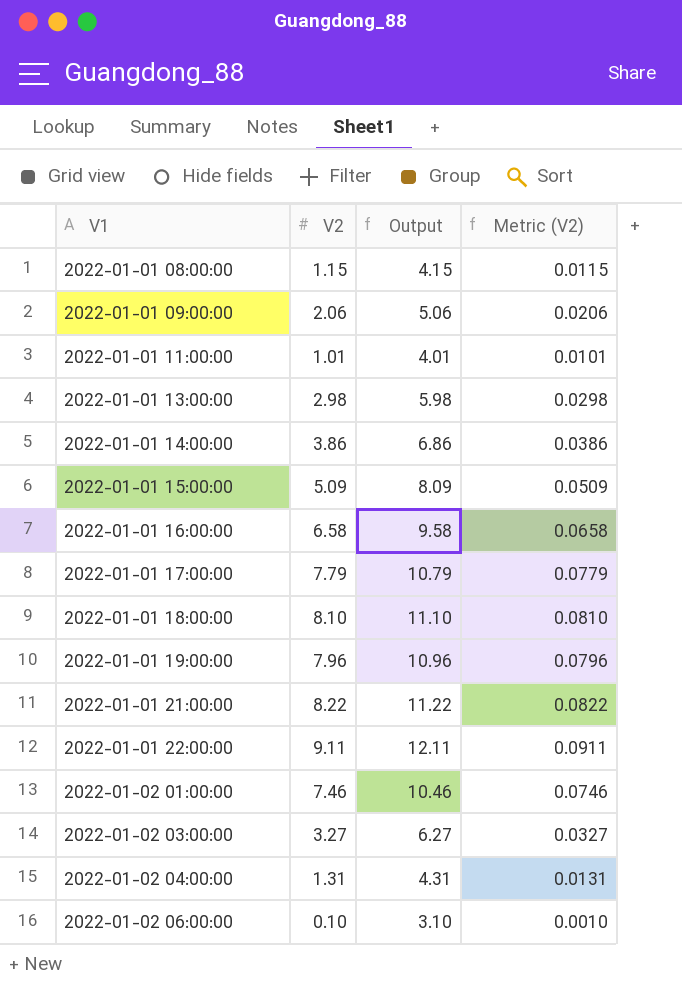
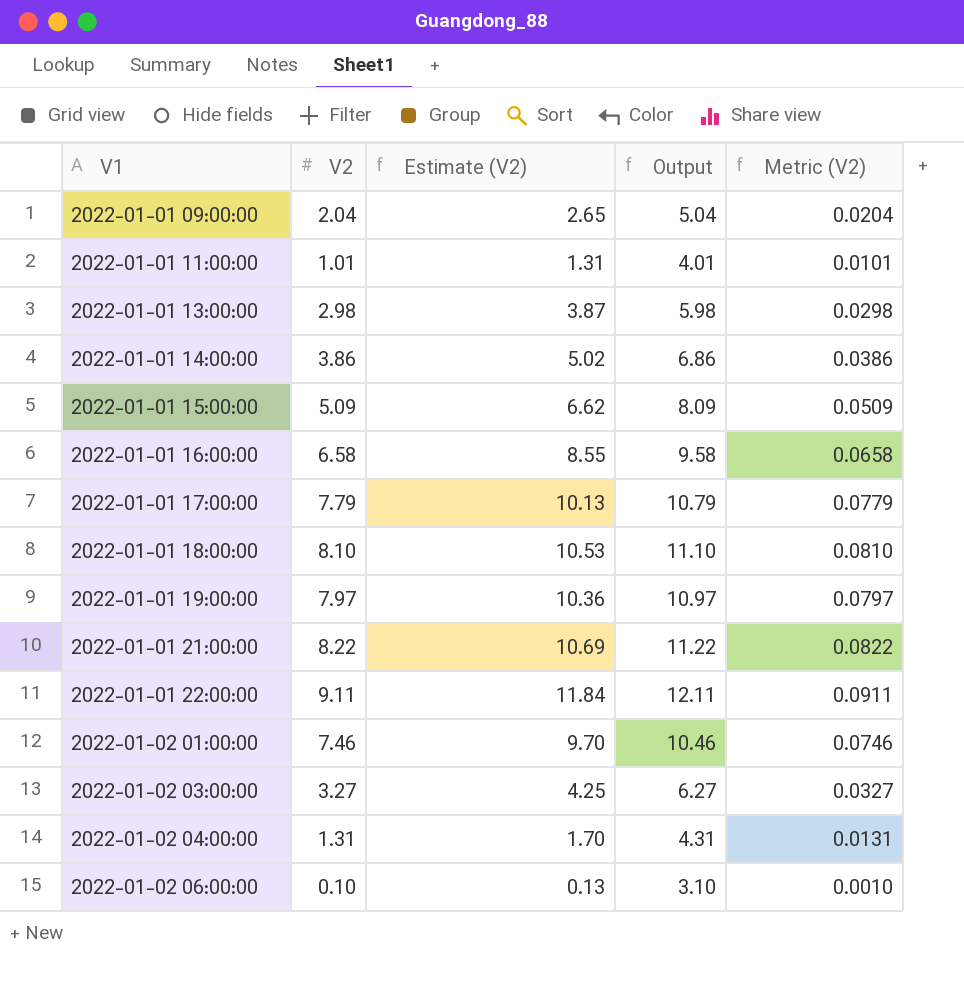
column Estimate (V2) | formula: none -> [V2] * 1.3
row 2022-01-01 08:00:00: 1.15 | 4.15 | 0.0115 -> none
2022-01-01 09:00:00 | V2: 2.06 -> 2.04
2022-01-01 09:00:00 | Output: 5.06 -> 5.04
2022-01-01 09:00:00 | Metric (V2): 0.0206 -> 0.0204
2022-01-01 19:00:00 | V2: 7.96 -> 7.97
2022-01-01 19:00:00 | Output: 10.96 -> 10.97
2022-01-01 19:00:00 | Metric (V2): 0.0796 -> 0.0797

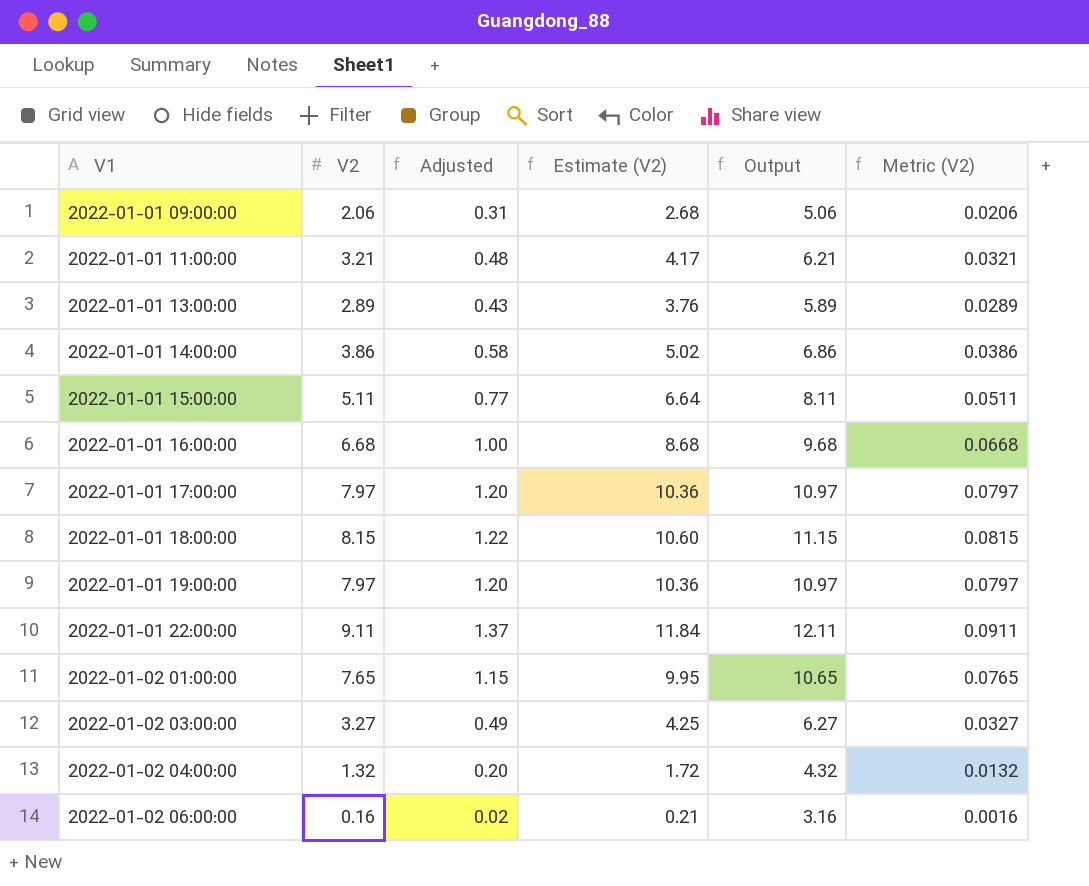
column Adjusted | formula: none -> [V2] * 0.15
row 2022-01-01 21:00:00: 8.22 | 10.69 | 11.22 | 0.0822 -> none
2022-01-01 09:00:00 | V2: 2.04 -> 2.06
2022-01-01 09:00:00 | Estimate (V2): 2.65 -> 2.68
2022-01-01 09:00:00 | Output: 5.04 -> 5.06
2022-01-01 09:00:00 | Metric (V2): 0.0204 -> 0.0206
2022-01-01 11:00:00 | V2: 1.01 -> 3.21
2022-01-01 11:00:00 | Estimate (V2): 1.31 -> 4.17
2022-01-01 11:00:00 | Output: 4.01 -> 6.21
2022-01-01 11:00:00 | Metric (V2): 0.0101 -> 0.0321
2022-01-01 13:00:00 | V2: 2.98 -> 2.89
2022-01-01 13:00:00 | Estimate (V2): 3.87 -> 3.76
2022-01-01 13:00:00 | Output: 5.98 -> 5.89
2022-01-01 13:00:00 | Metric (V2): 0.0298 -> 0.0289
2022-01-01 15:00:00 | V2: 5.09 -> 5.11
2022-01-01 15:00:00 | Estimate (V2): 6.62 -> 6.64
2022-01-01 15:00:00 | Output: 8.09 -> 8.11
2022-01-01 15:00:00 | Metric (V2): 0.0509 -> 0.0511
2022-01-01 16:00:00 | V2: 6.58 -> 6.68
2022-01-01 16:00:00 | Estimate (V2): 8.55 -> 8.68
2022-01-01 16:00:00 | Output: 9.58 -> 9.68
2022-01-01 16:00:00 | Metric (V2): 0.0658 -> 0.0668
2022-01-01 17:00:00 | V2: 7.79 -> 7.97
2022-01-01 17:00:00 | Estimate (V2): 10.13 -> 10.36
2022-01-01 17:00:00 | Output: 10.79 -> 10.97
2022-01-01 17:00:00 | Metric (V2): 0.0779 -> 0.0797
2022-01-01 18:00:00 | V2: 8.10 -> 8.15
2022-01-01 18:00:00 | Estimate (V2): 10.53 -> 10.60
2022-01-01 18:00:00 | Output: 11.10 -> 11.15
2022-01-01 18:00:00 | Metric (V2): 0.0810 -> 0.0815
2022-01-02 01:00:00 | V2: 7.46 -> 7.65
2022-01-02 01:00:00 | Estimate (V2): 9.70 -> 9.95
2022-01-02 01:00:00 | Output: 10.46 -> 10.65
2022-01-02 01:00:00 | Metric (V2): 0.0746 -> 0.0765
2022-01-02 04:00:00 | V2: 1.31 -> 1.32
2022-01-02 04:00:00 | Estimate (V2): 1.70 -> 1.72
2022-01-02 04:00:00 | Output: 4.31 -> 4.32
2022-01-02 04:00:00 | Metric (V2): 0.0131 -> 0.0132
2022-01-02 06:00:00 | V2: 0.10 -> 0.16
2022-01-02 06:00:00 | Estimate (V2): 0.13 -> 0.21
2022-01-02 06:00:00 | Output: 3.10 -> 3.16
2022-01-02 06:00:00 | Metric (V2): 0.0010 -> 0.0016

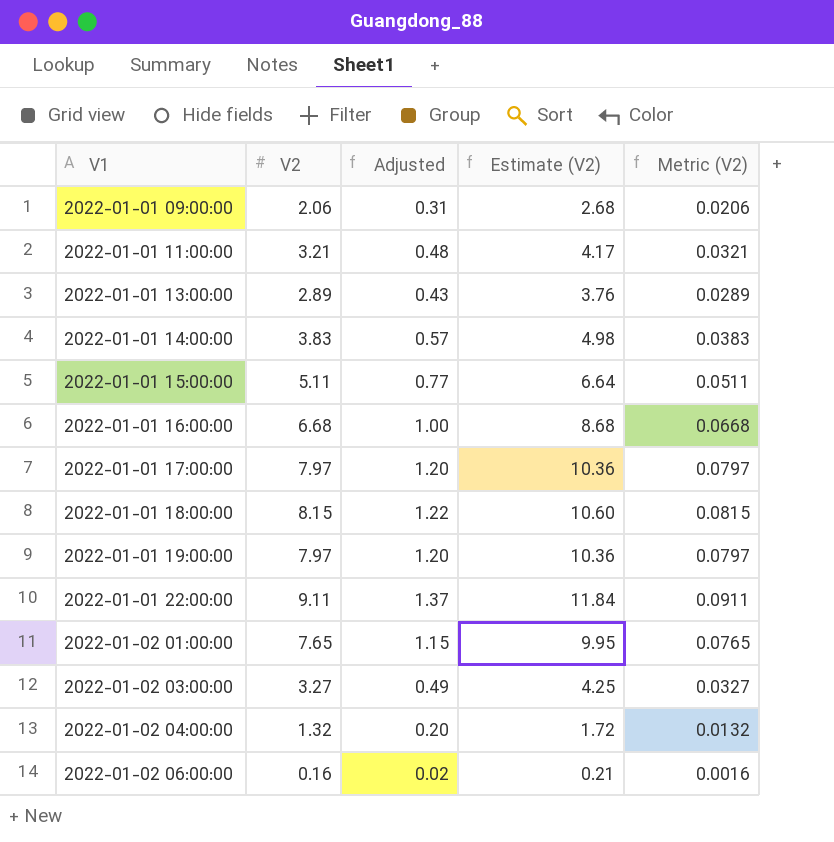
column Output | formula: [V2] + 3 -> none
2022-01-01 14:00:00 | V2: 3.86 -> 3.83
2022-01-01 14:00:00 | Adjusted: 0.58 -> 0.57
2022-01-01 14:00:00 | Estimate (V2): 5.02 -> 4.98
2022-01-01 14:00:00 | Metric (V2): 0.0386 -> 0.0383

